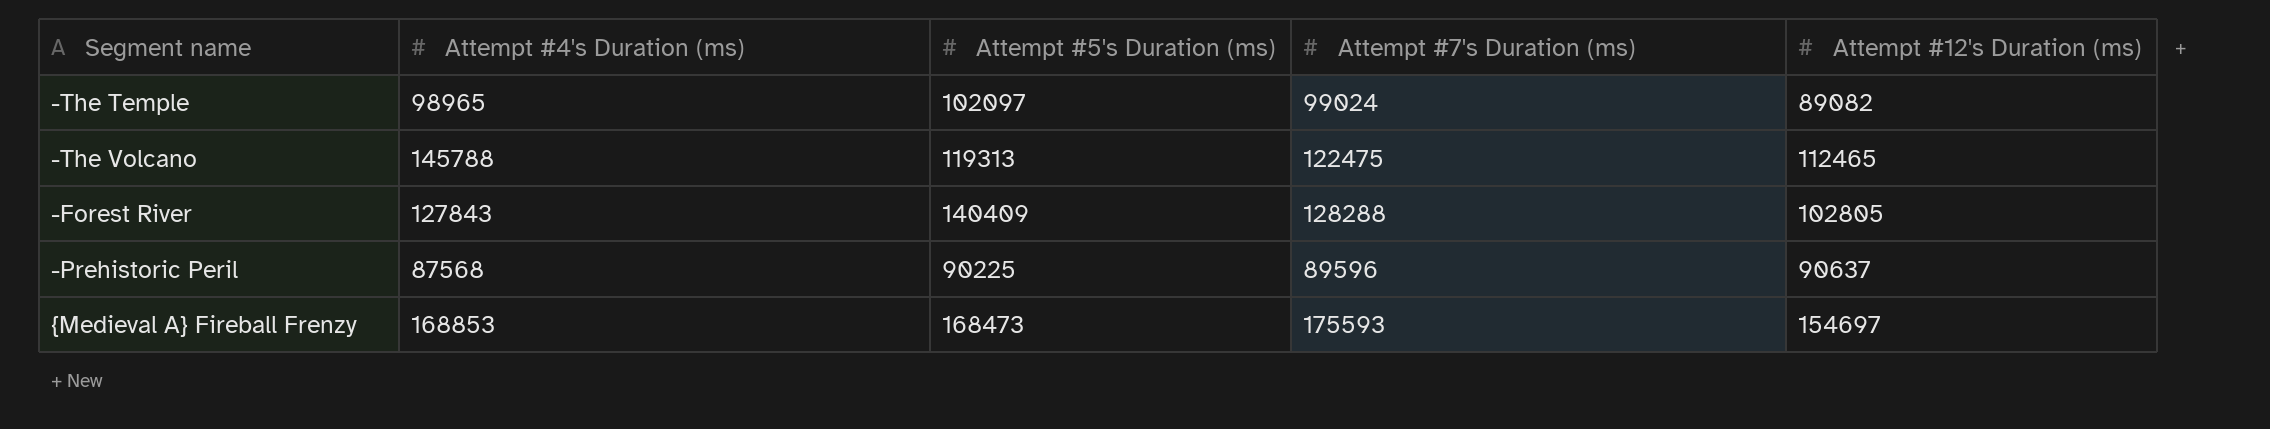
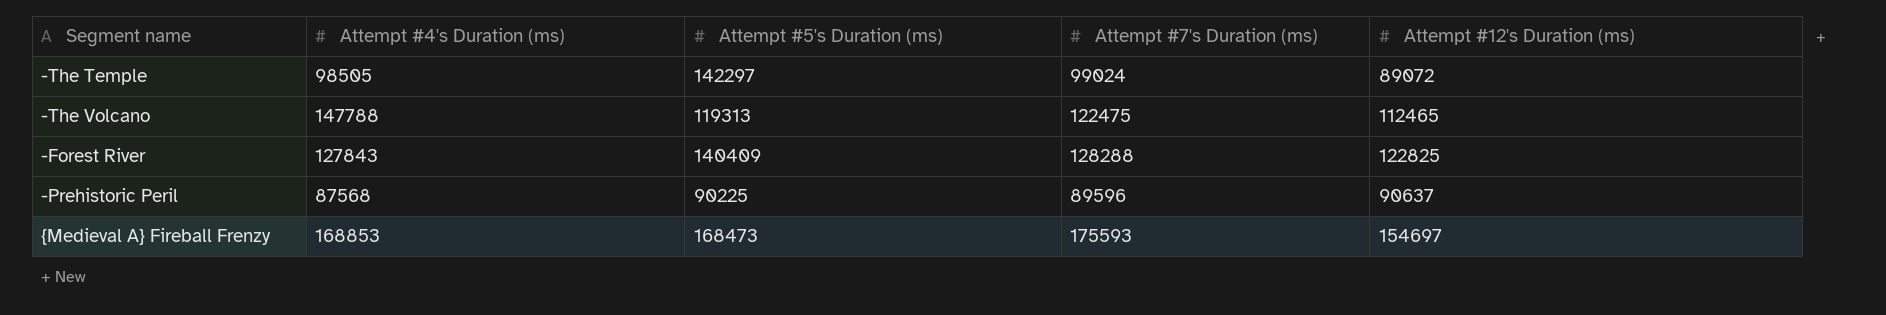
-The Temple | Attempt #4's Duration (ms): 98965 -> 98505
-The Temple | Attempt #5's Duration (ms): 102097 -> 142297
-The Temple | Attempt #12's Duration (ms): 89082 -> 89072
-The Volcano | Attempt #4's Duration (ms): 145788 -> 147788
-Forest River | Attempt #12's Duration (ms): 102805 -> 122825

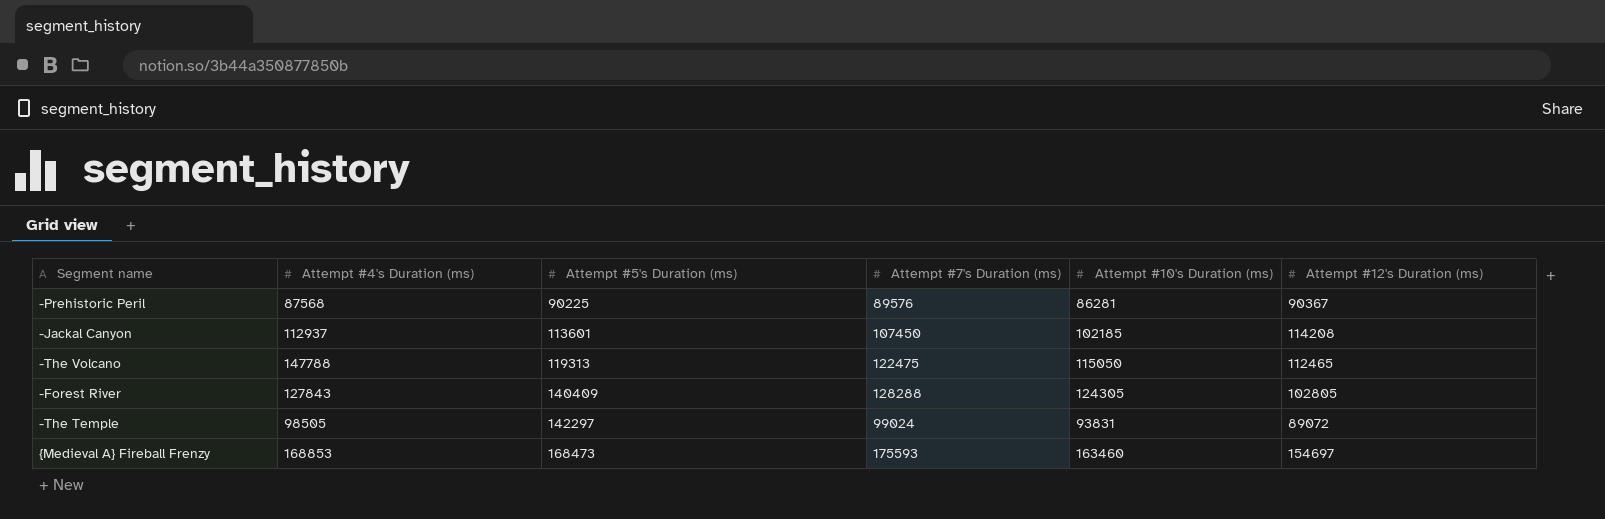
row order: none -> Attempt #5's Duration (ms) ascending
column Attempt #10's Duration (ms) | position: none -> 5
-Prehistoric Peril | Attempt #7's Duration (ms): 89596 -> 89576
-Prehistoric Peril | Attempt #12's Duration (ms): 90637 -> 90367
row -Jackal Canyon: none -> 112937 | 113601 | 107450 | 102185 | 114208
-Forest River | Attempt #12's Duration (ms): 122825 -> 102805

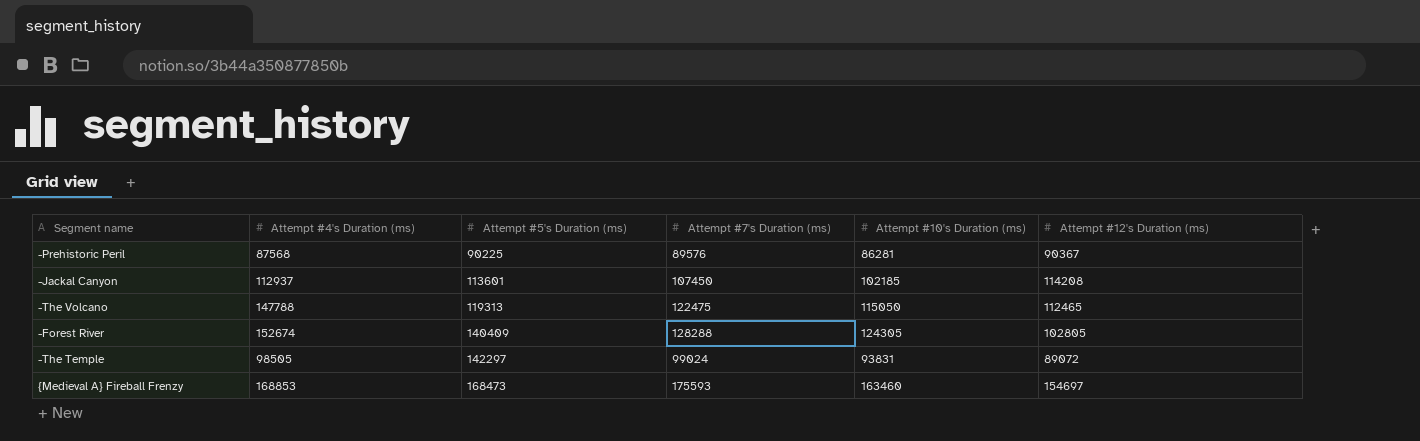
-Forest River | Attempt #4's Duration (ms): 127843 -> 152674

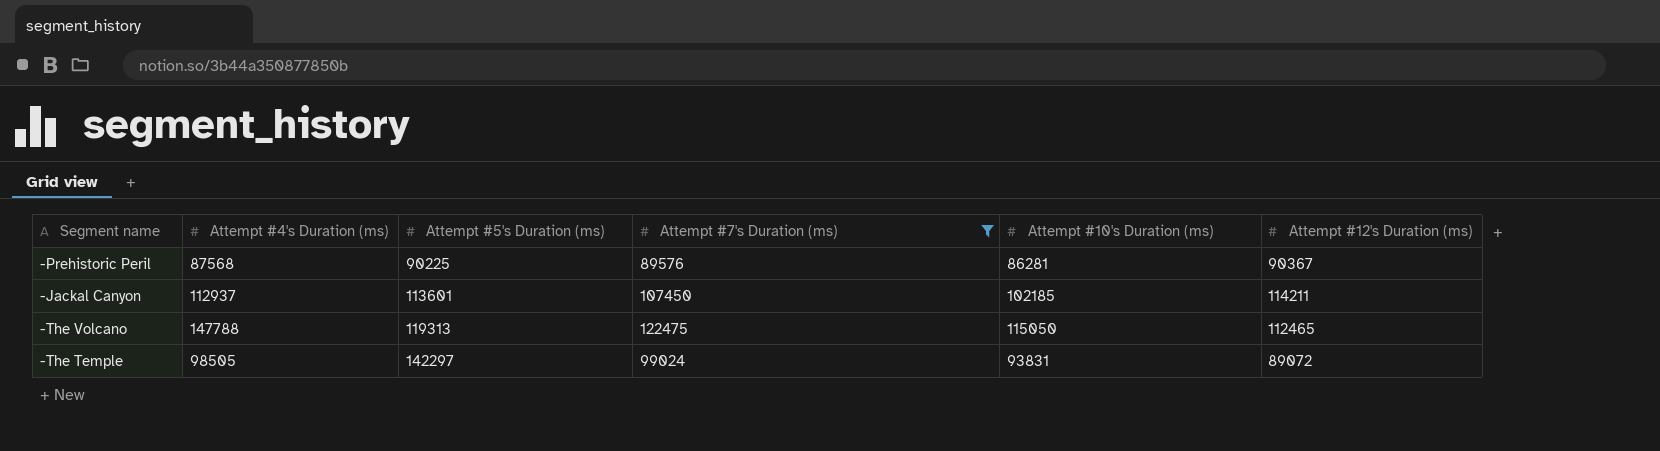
filter: none -> Attempt #7's Duration (ms) <= 122475
-Jackal Canyon | Attempt #12's Duration (ms): 114208 -> 114211

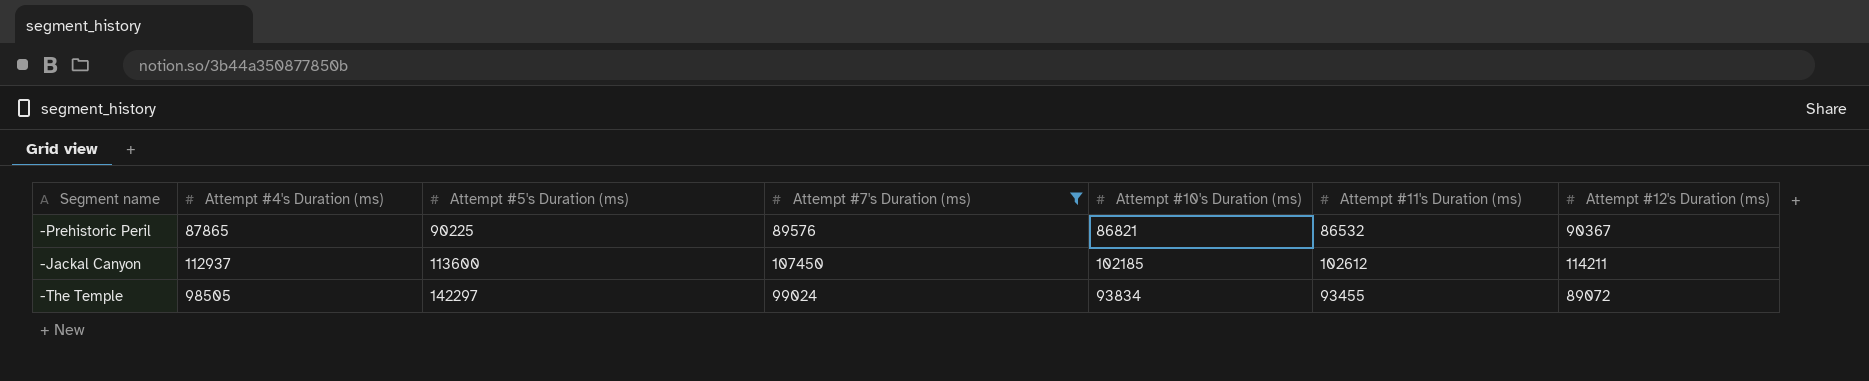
column Attempt #11's Duration (ms) | position: none -> 6
row -The Volcano: 147788 | 119313 | 122475 | 115050 | 112465 -> none
-Prehistoric Peril | Attempt #4's Duration (ms): 87568 -> 87865
-Prehistoric Peril | Attempt #10's Duration (ms): 86281 -> 86821
-Jackal Canyon | Attempt #5's Duration (ms): 113601 -> 113600
-The Temple | Attempt #10's Duration (ms): 93831 -> 93834

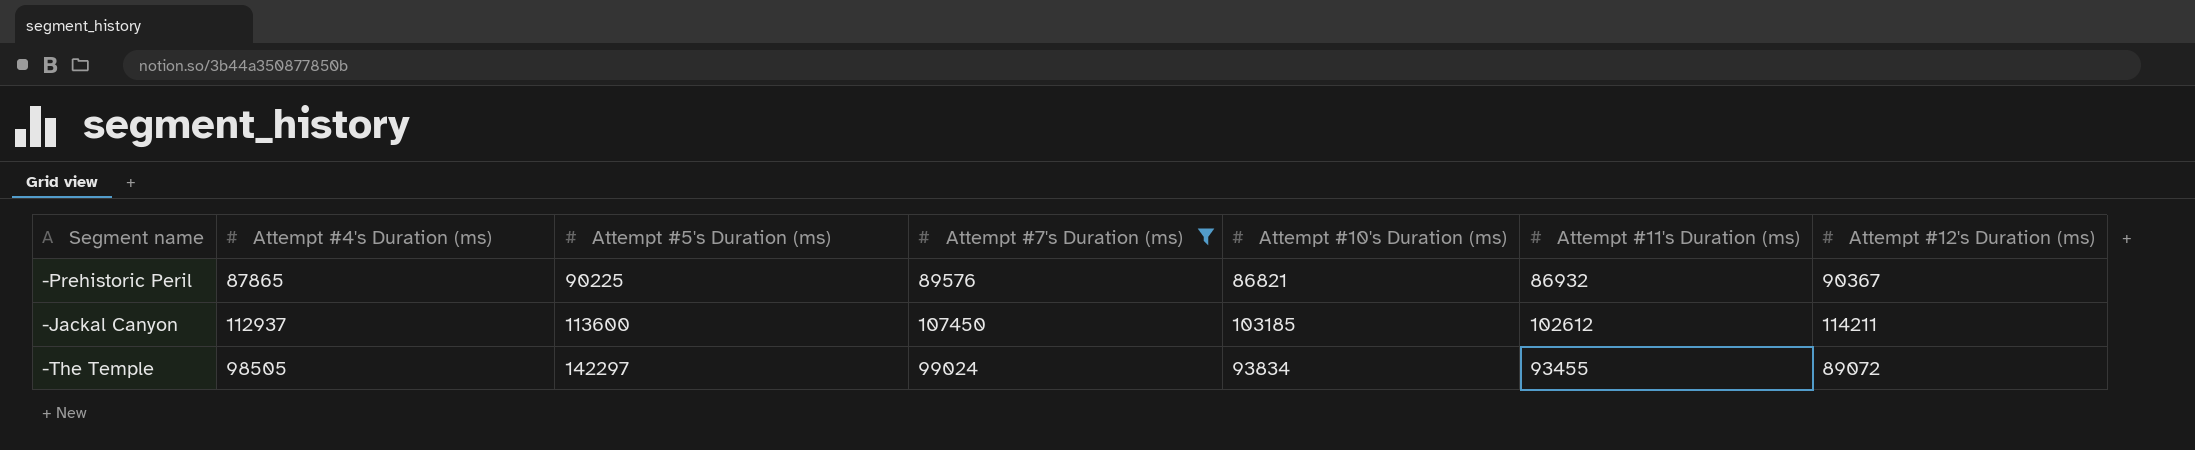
-Prehistoric Peril | Attempt #11's Duration (ms): 86532 -> 86932
-Jackal Canyon | Attempt #10's Duration (ms): 102185 -> 103185

